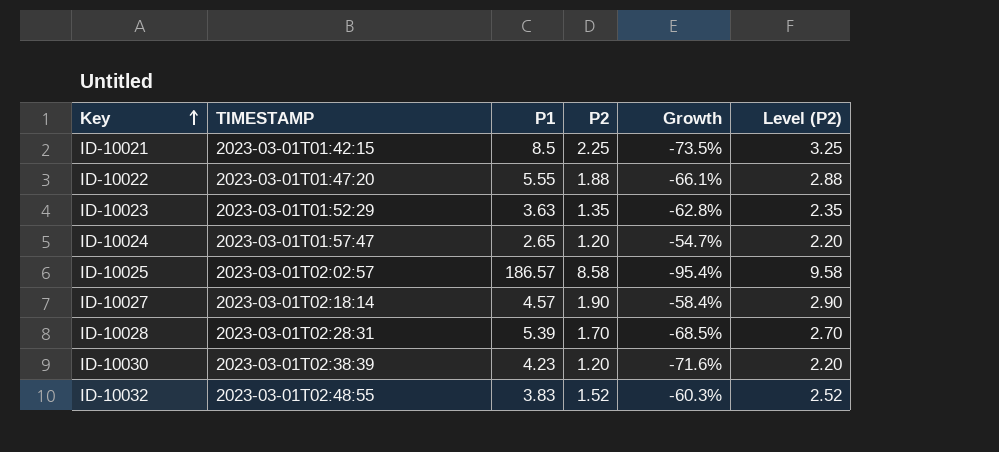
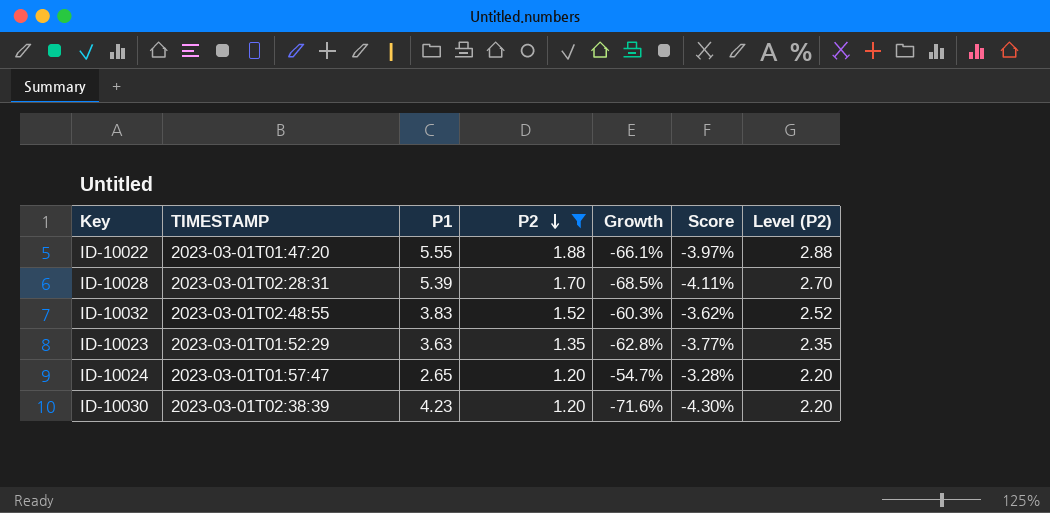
filter: none -> P2 <= 1.88
row order: Key ascending -> P2 descending
column Score | formula: none -> [Growth] * 0.06

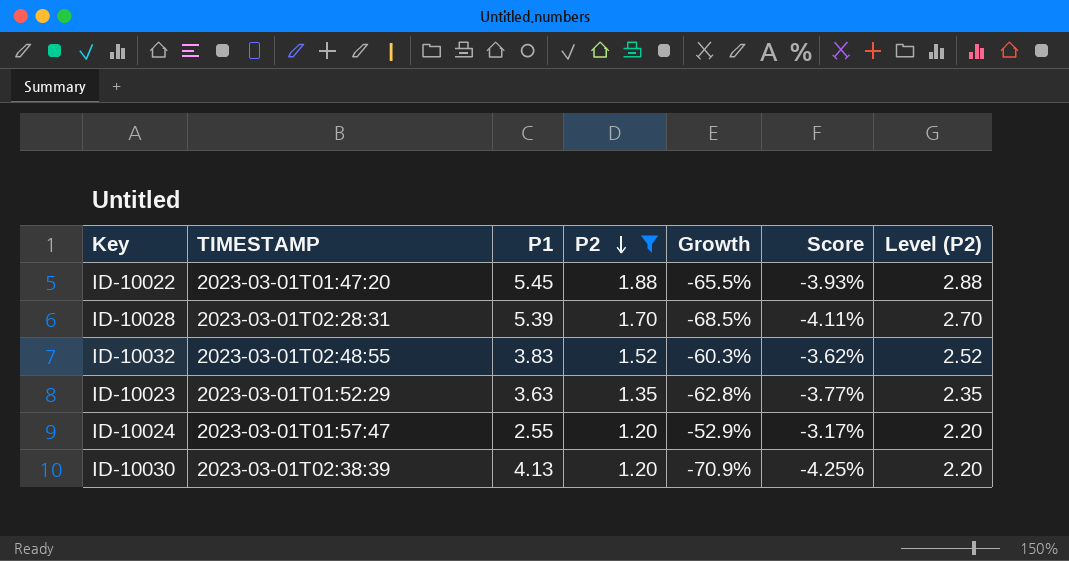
ID-10022 | P1: 5.55 -> 5.45
ID-10022 | Growth: -66.1% -> -65.5%
ID-10022 | Score: -3.97% -> -3.93%
ID-10024 | P1: 2.65 -> 2.55
ID-10024 | Growth: -54.7% -> -52.9%
ID-10024 | Score: -3.28% -> -3.17%
ID-10030 | P1: 4.23 -> 4.13
ID-10030 | Growth: -71.6% -> -70.9%
ID-10030 | Score: -4.30% -> -4.25%

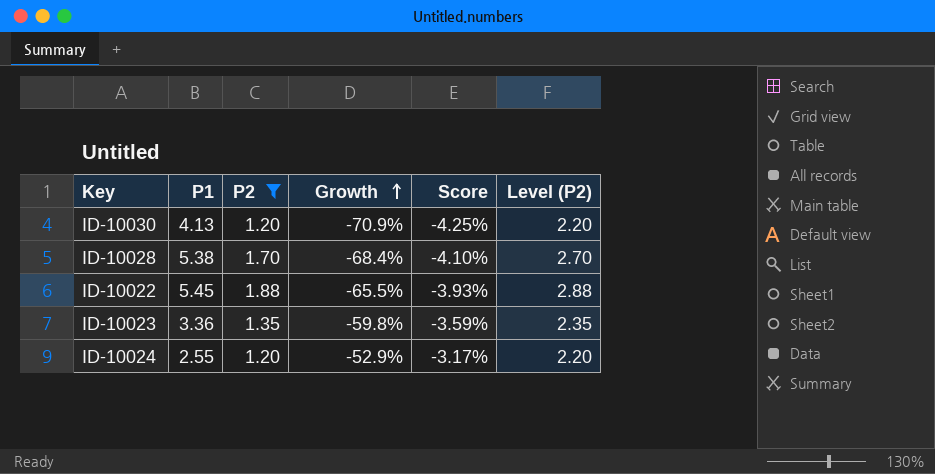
row order: P2 descending -> Growth ascending
column TIMESTAMP | position: 2 -> none
row ID-10032: 2023-03-01T02:48:55 | 3.83 | 1.52 | -60.3% | -3.62% | 2.52 -> none
ID-10028 | P1: 5.39 -> 5.38
ID-10028 | Growth: -68.5% -> -68.4%
ID-10028 | Score: -4.11% -> -4.10%
ID-10023 | P1: 3.63 -> 3.36
ID-10023 | Growth: -62.8% -> -59.8%
ID-10023 | Score: -3.77% -> -3.59%

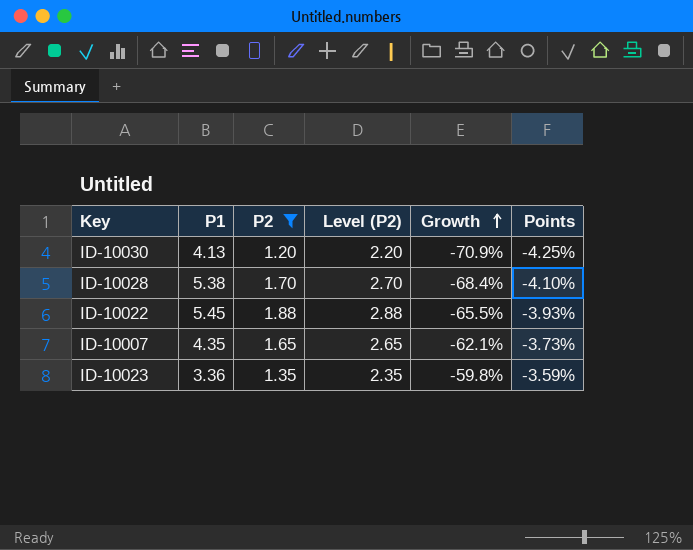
column Level (P2) | position: 6 -> 4
column name: Score -> Points
row ID-10024: 2.55 | 1.20 | -52.9% | -3.17% | 2.20 -> none
row ID-10007: none -> 4.35 | 1.65 | 2.65 | -62.1% | -3.73%

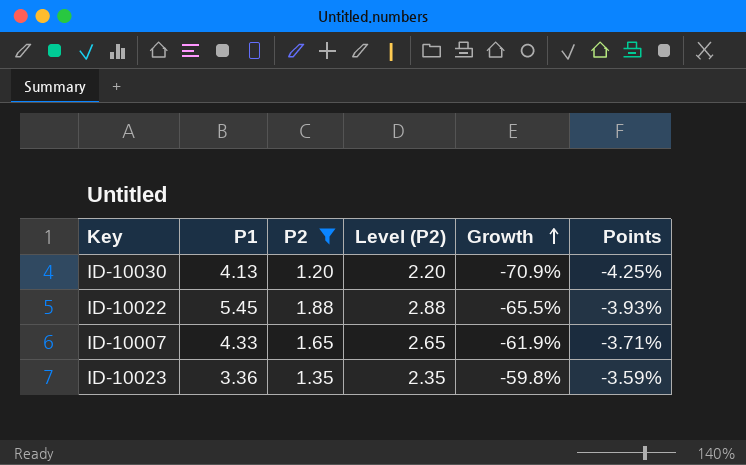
row ID-10028: 5.38 | 1.70 | 2.70 | -68.4% | -4.10% -> none
ID-10007 | P1: 4.35 -> 4.33
ID-10007 | Growth: -62.1% -> -61.9%
ID-10007 | Points: -3.73% -> -3.71%

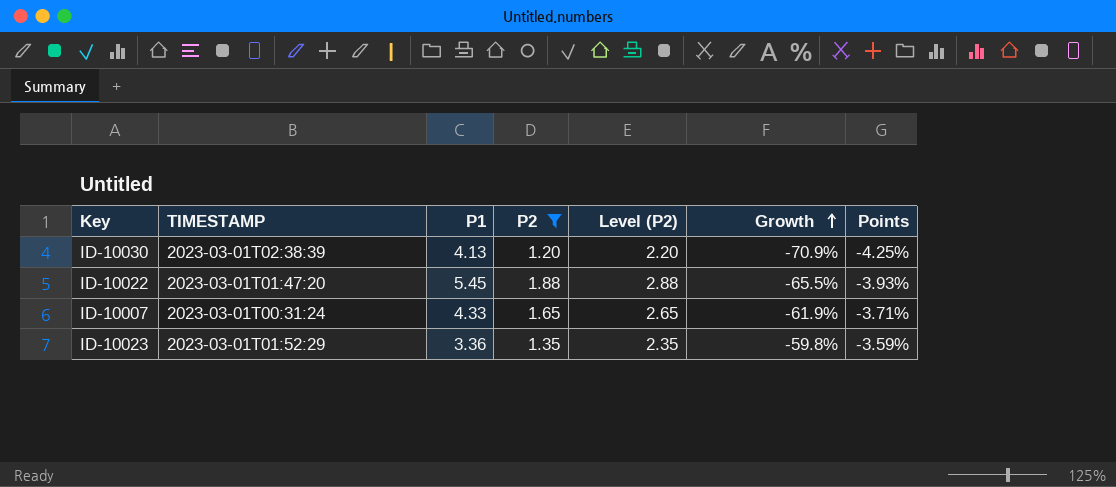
column TIMESTAMP | position: none -> 2

